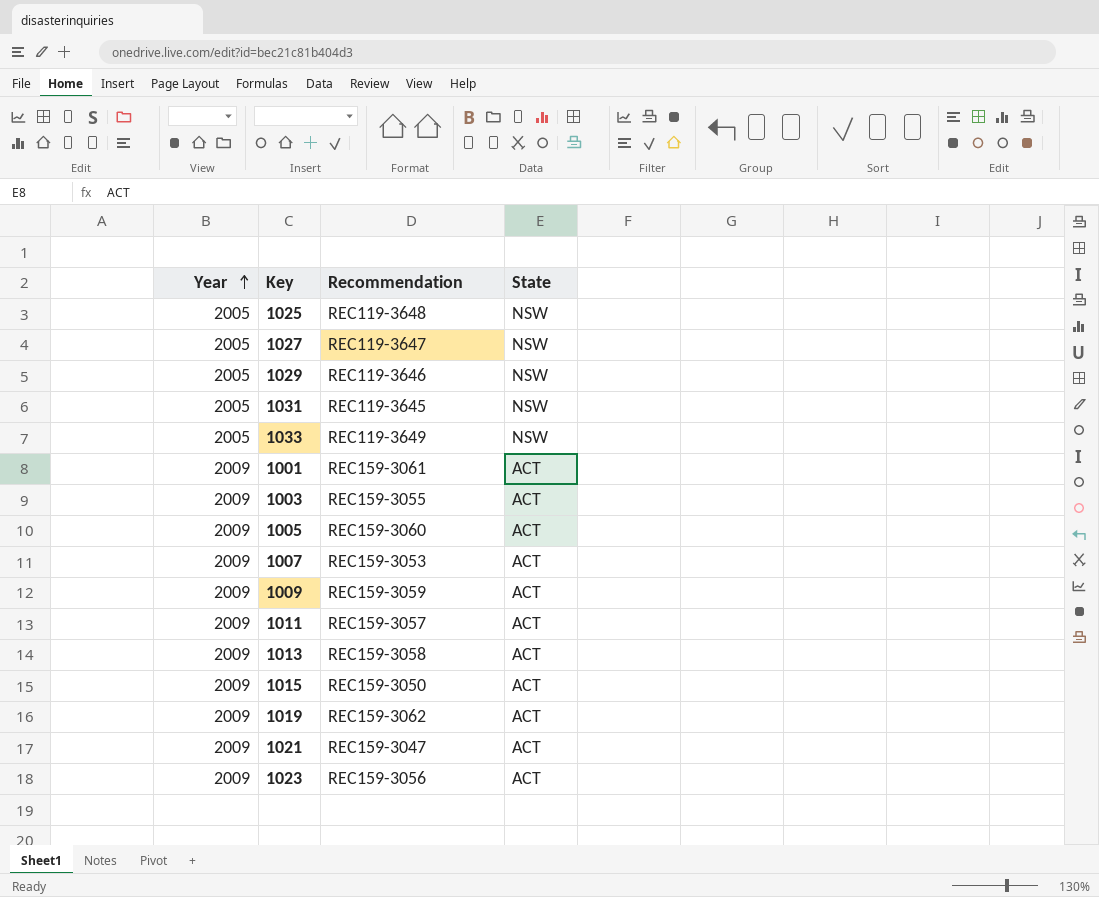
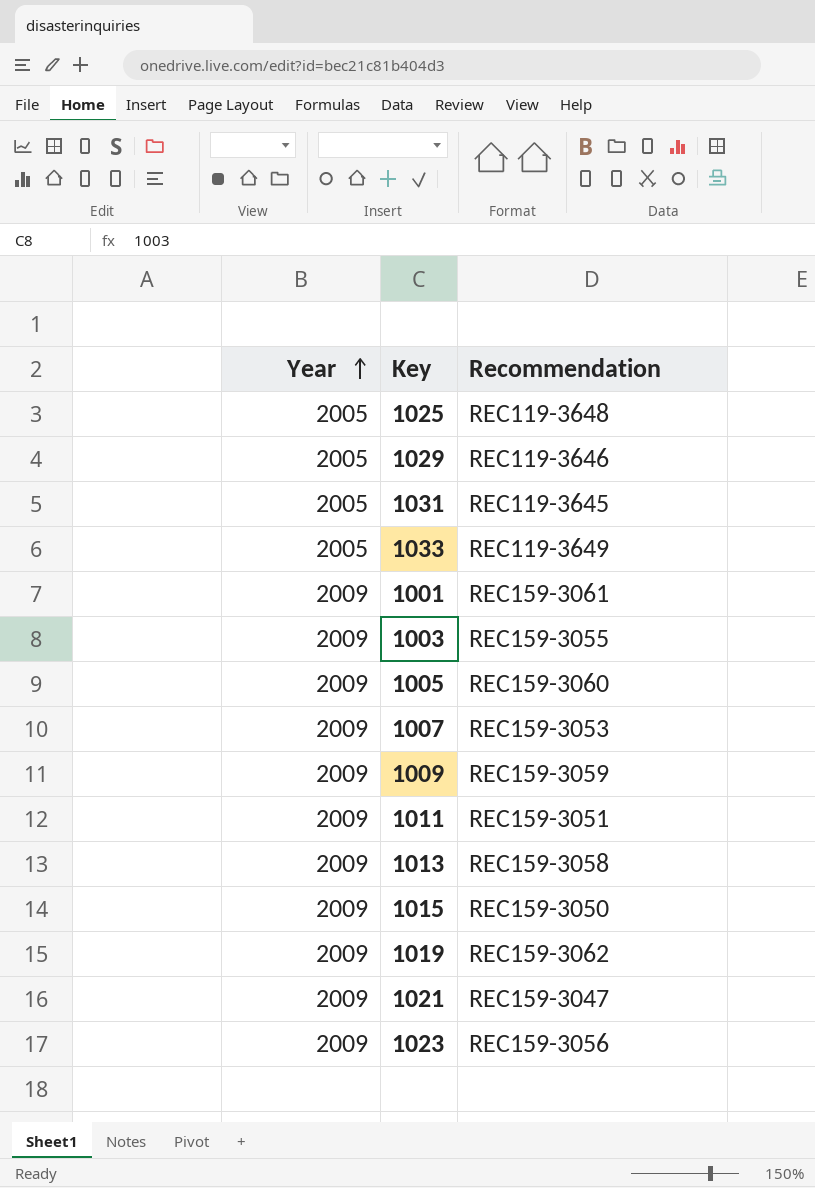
column State | position: 4 -> none
row 1027: 2005 | REC119-3647 | NSW -> none
1011 | Recommendation: REC159-3057 -> REC159-3051

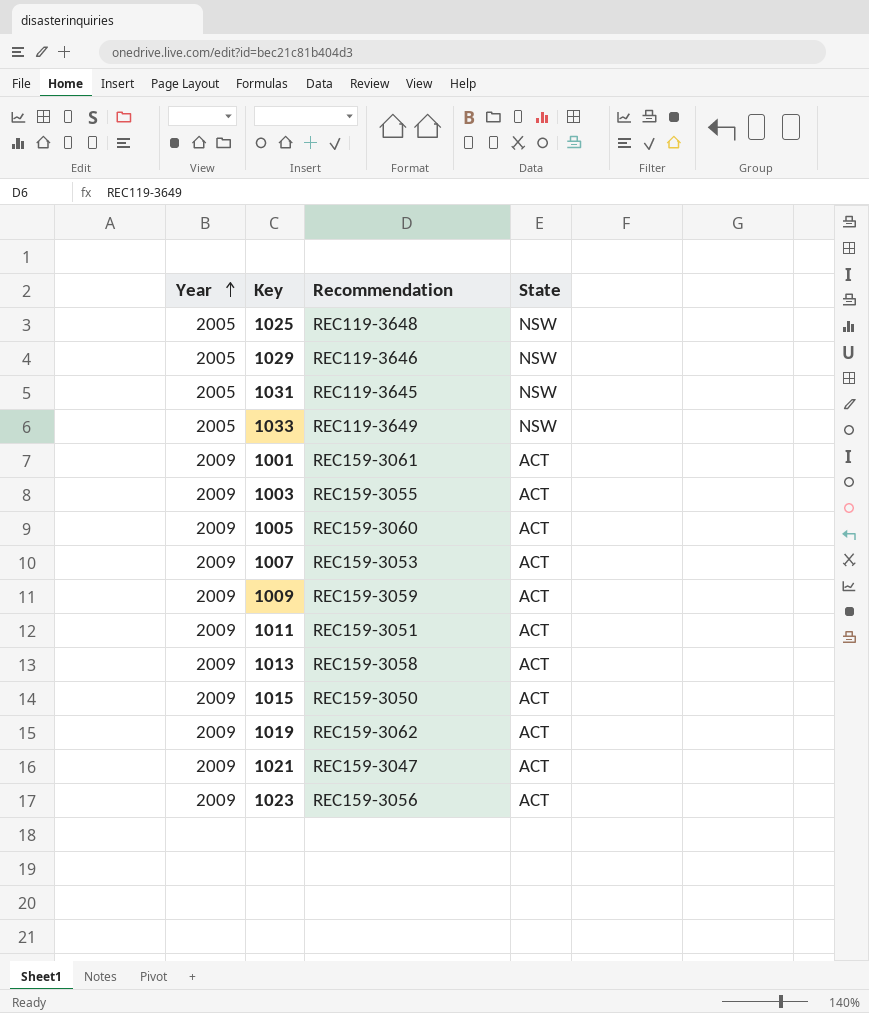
column State | position: none -> 4

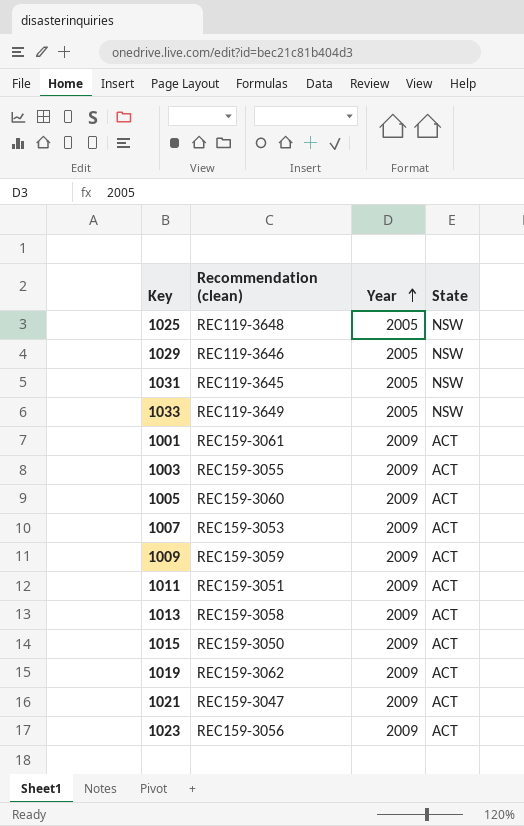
column name: Recommendation -> Recommendation (clean)
column Year | position: 1 -> 3

